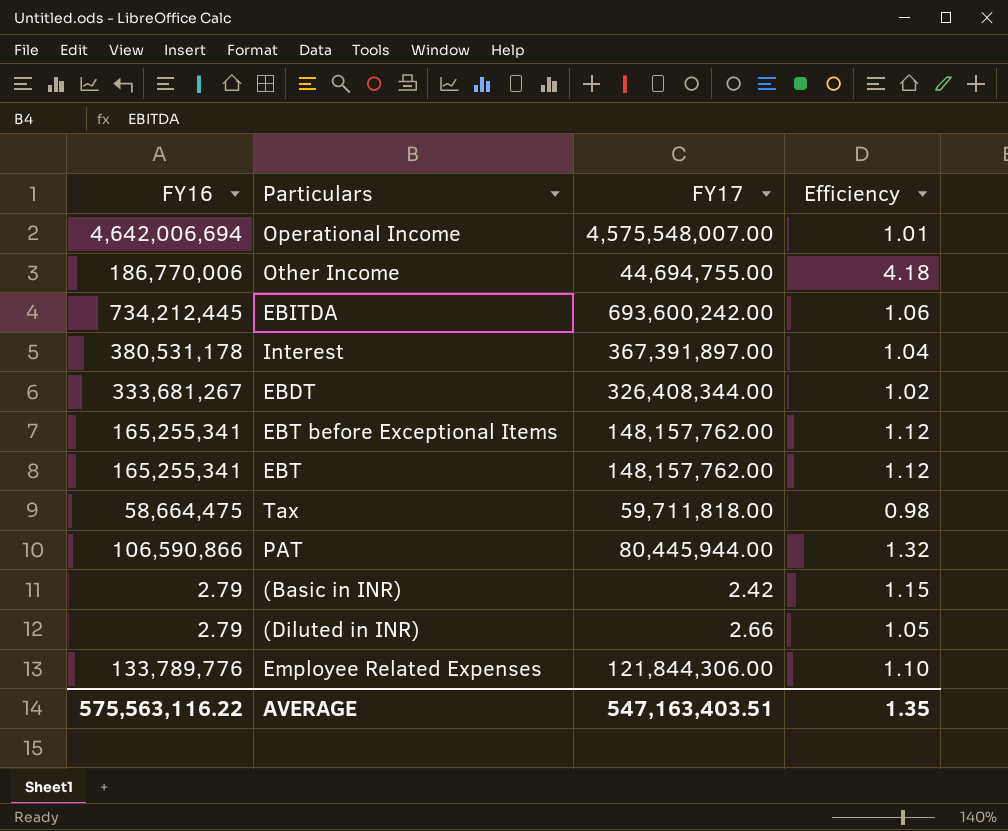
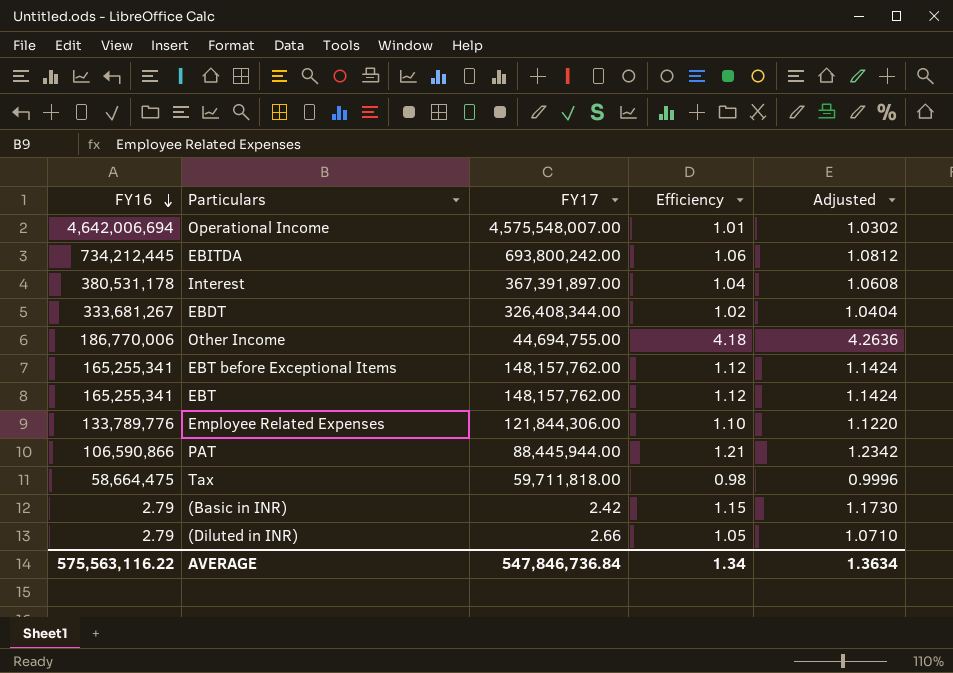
row order: none -> FY16 descending
column Adjusted | formula: none -> [Efficiency] * 1.02
EBITDA | FY17: 693,600,242.00 -> 693,800,242.00
PAT | FY17: 80,445,944.00 -> 88,445,944.00
PAT | Efficiency: 1.32 -> 1.21
AVERAGE | FY17: 547,163,403.51 -> 547,846,736.84
AVERAGE | Efficiency: 1.35 -> 1.34

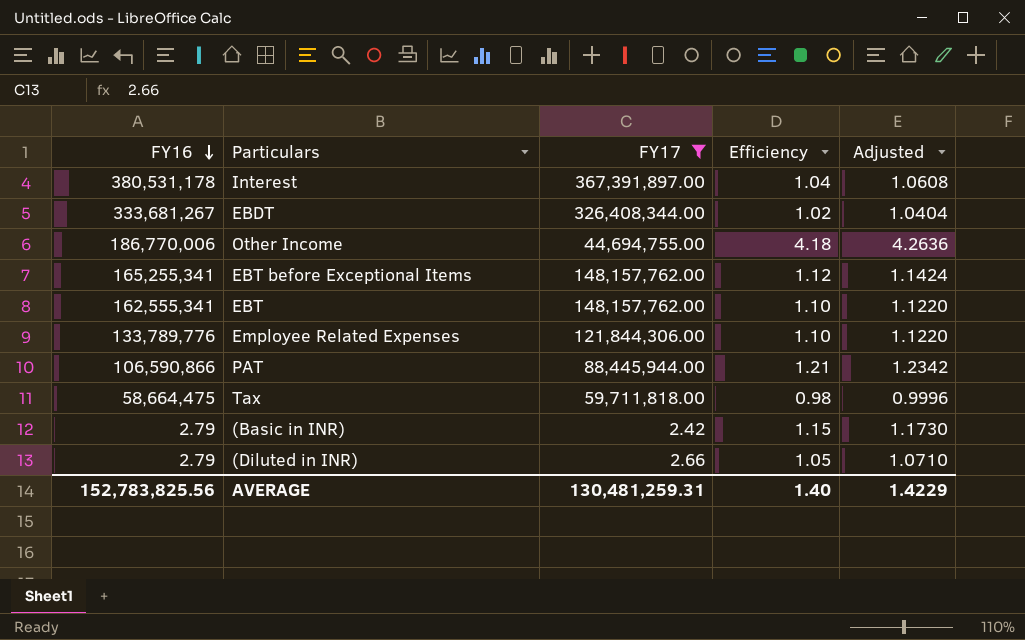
filter: none -> FY17 <= 367,391,897.00
EBT | FY16: 165,255,341 -> 162,555,341
EBT | Efficiency: 1.12 -> 1.10
EBT | Adjusted: 1.1424 -> 1.1220
AVERAGE | FY16: 575,563,116.22 -> 152,783,825.56
AVERAGE | FY17: 547,846,736.84 -> 130,481,259.31
AVERAGE | Efficiency: 1.34 -> 1.40
AVERAGE | Adjusted: 1.3634 -> 1.4229

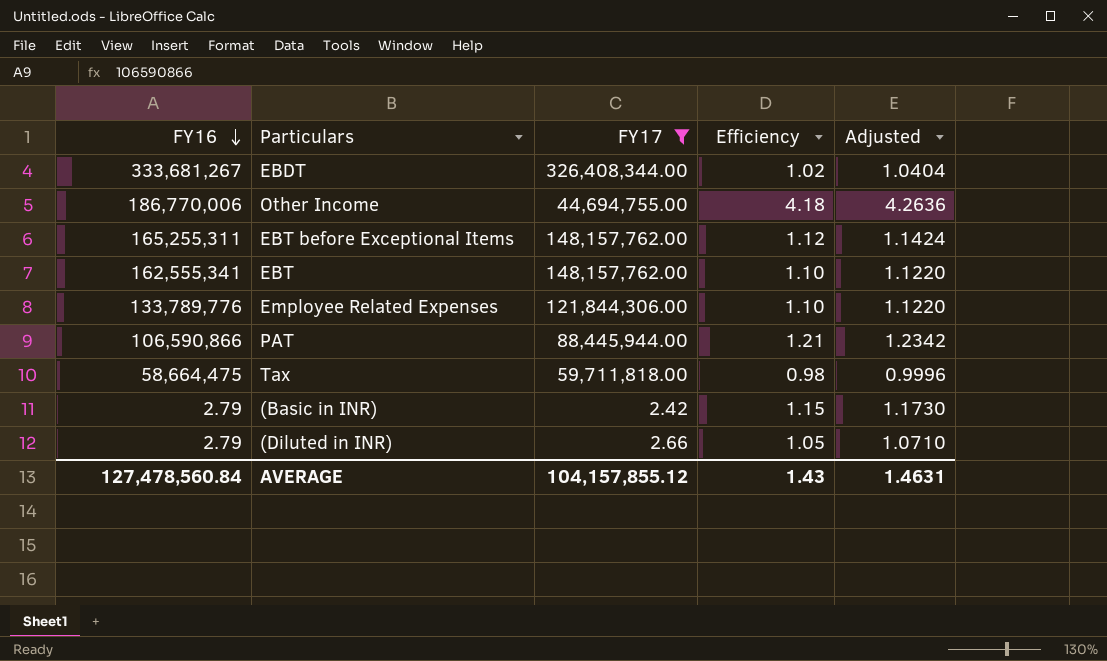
row Interest: 380,531,178 | 367,391,897.00 | 1.04 | 1.0608 -> none
EBT before Exceptional Items | FY16: 165,255,341 -> 165,255,311
AVERAGE | FY16: 152,783,825.56 -> 127,478,560.84
AVERAGE | FY17: 130,481,259.31 -> 104,157,855.12
AVERAGE | Efficiency: 1.40 -> 1.43
AVERAGE | Adjusted: 1.4229 -> 1.4631

